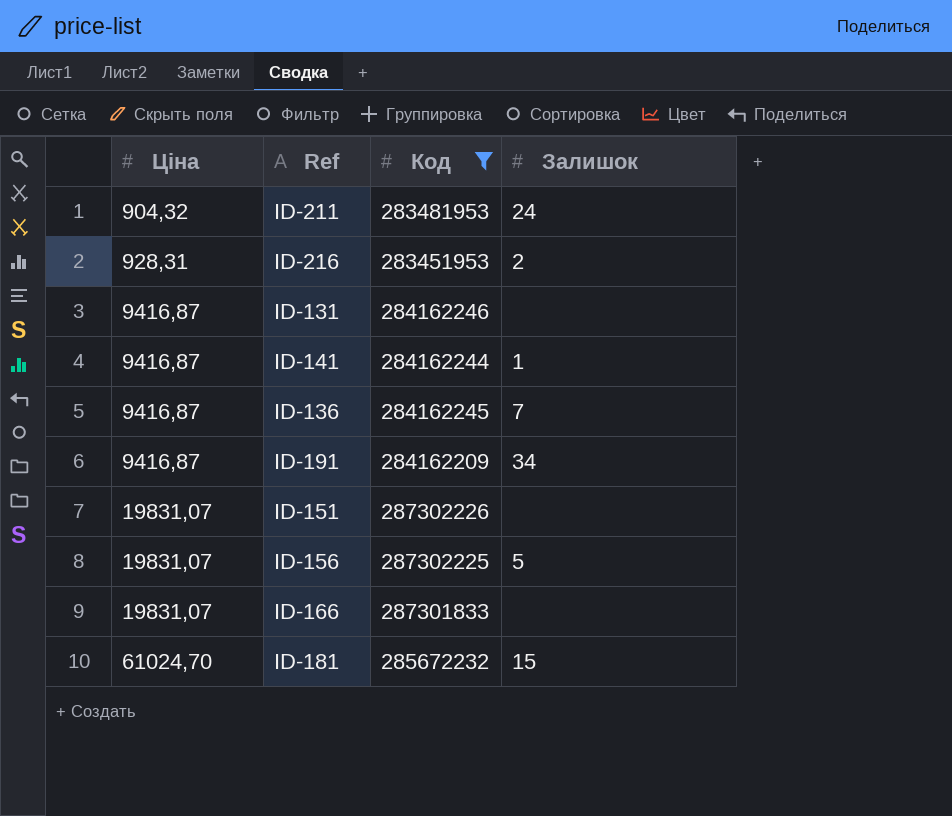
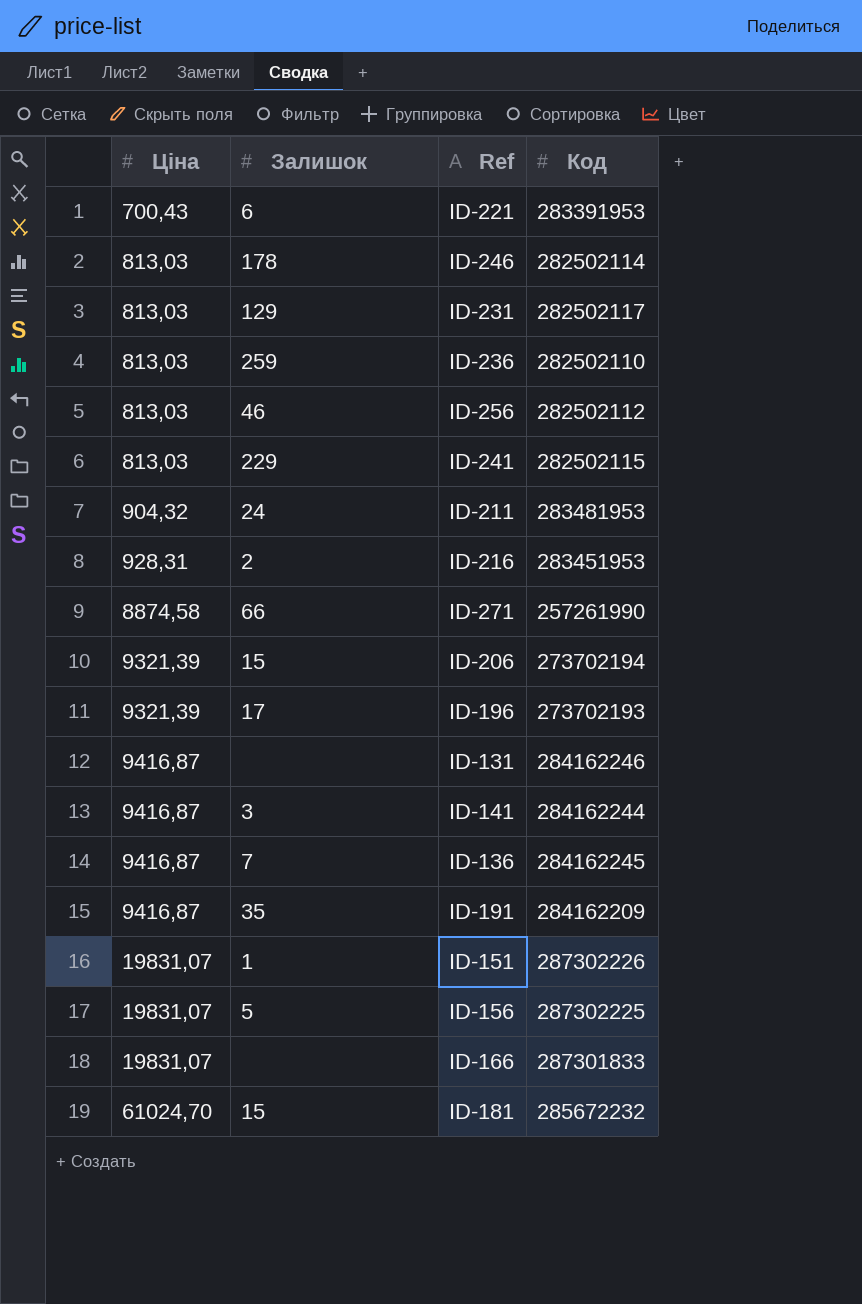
filter: Код >= 283451953 -> none
column Залишок | position: 4 -> 2
ID-141 | Залишок: 1 -> 3
ID-191 | Залишок: 34 -> 35
ID-151 | Залишок: none -> 1

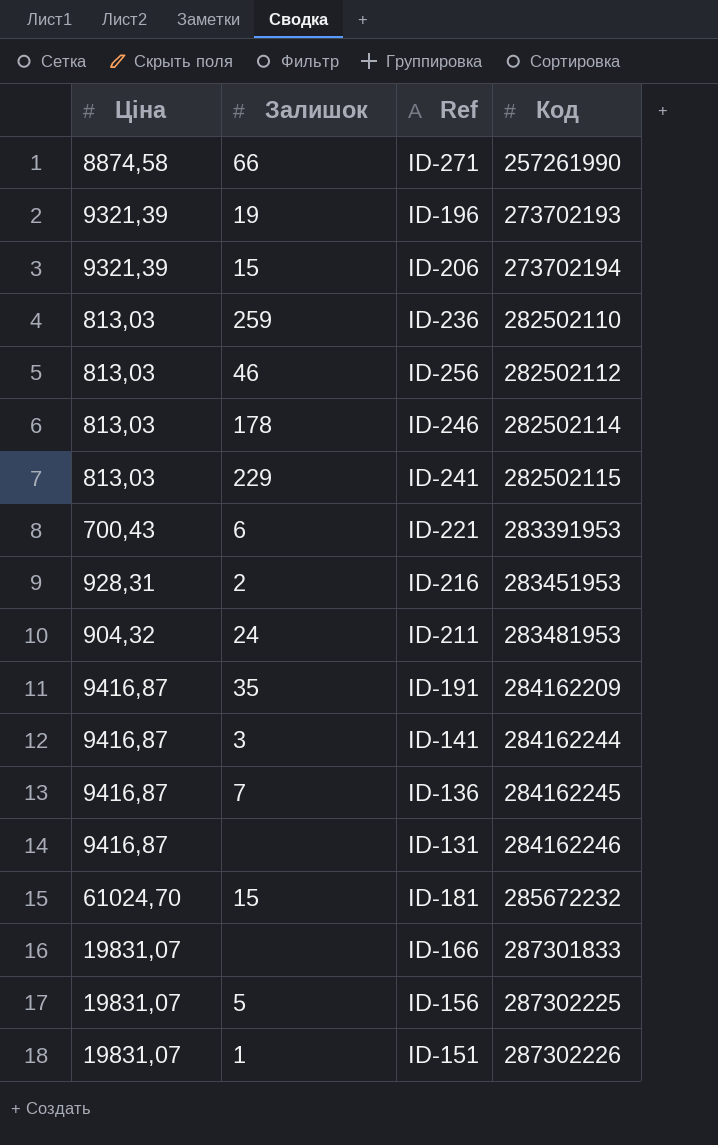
row order: Ціна ascending -> Код ascending
row ID-231: 813,03 | 129 | 282502117 -> none
ID-196 | Залишок: 17 -> 19

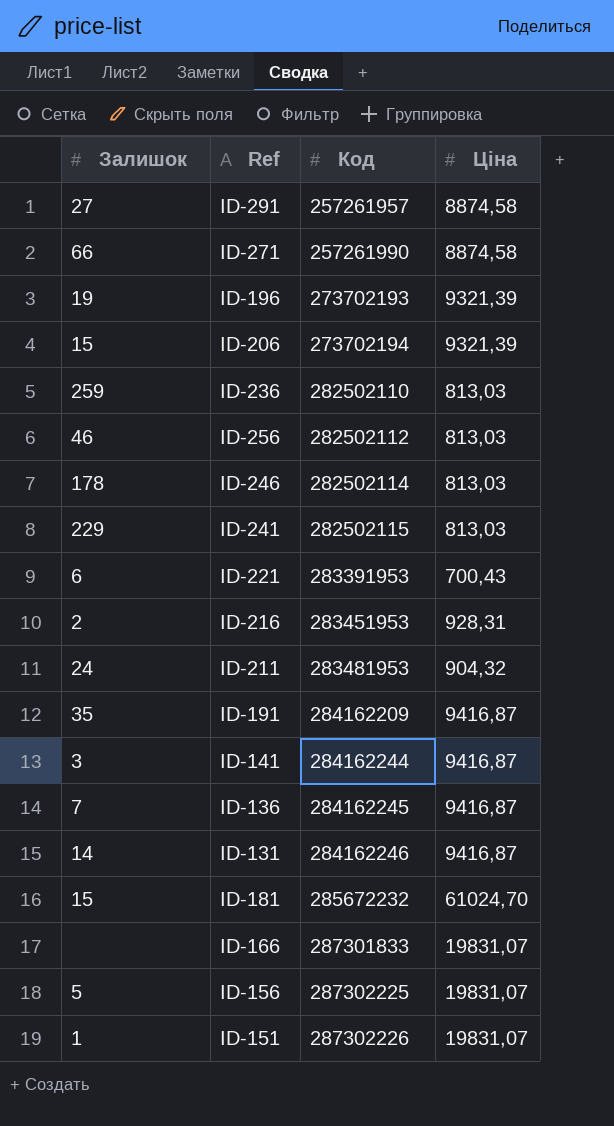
column Ціна | position: 1 -> 4
row ID-291: none -> 27 | 257261957 | 8874,58
ID-131 | Залишок: none -> 14

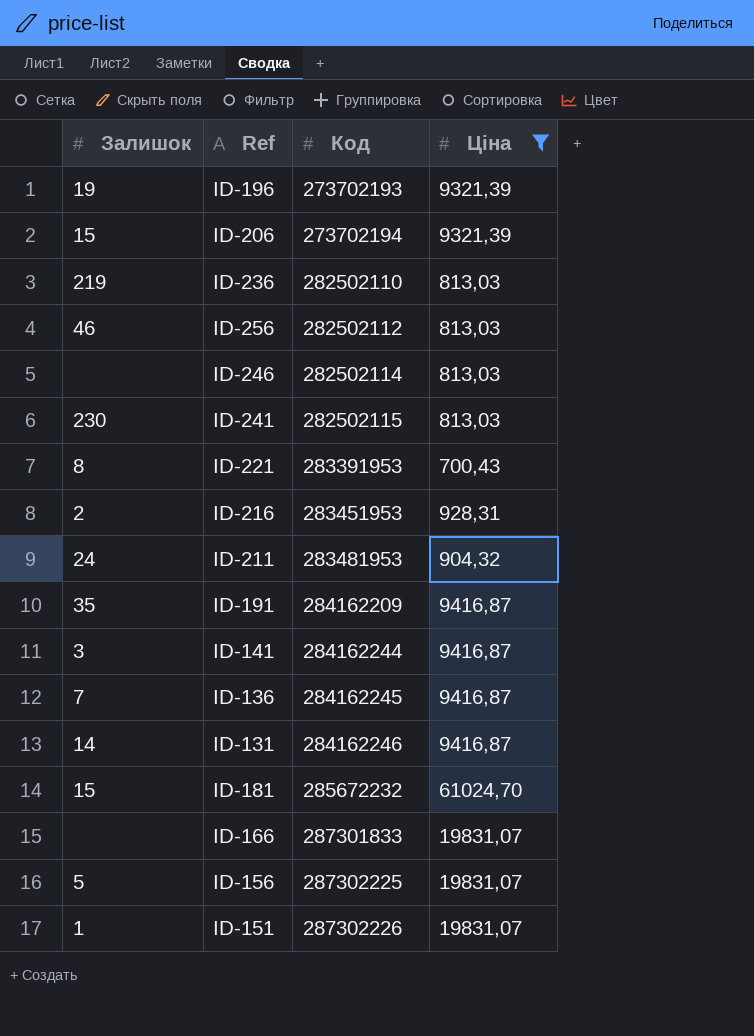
filter: none -> Ціна != 8874,58
ID-236 | Залишок: 259 -> 219
ID-246 | Залишок: 178 -> none
ID-241 | Залишок: 229 -> 230
ID-221 | Залишок: 6 -> 8

